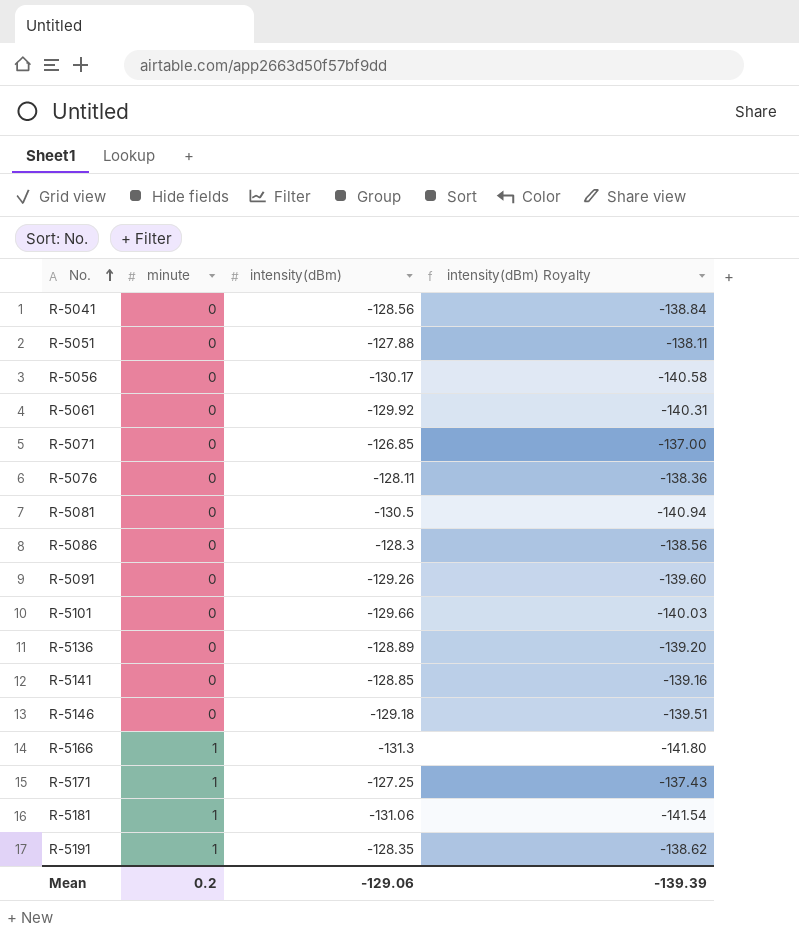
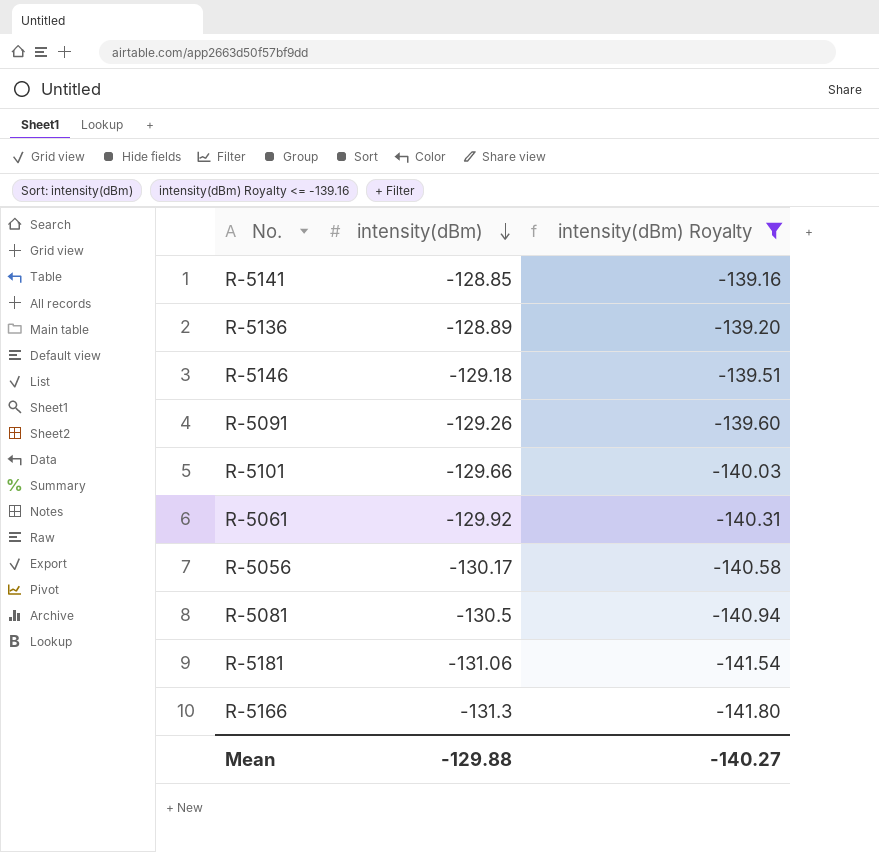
filter: none -> intensity(dBm) Royalty <= -139.16
row order: No. ascending -> intensity(dBm) descending
column minute | position: 2 -> none
Mean | intensity(dBm): -129.06 -> -129.88
Mean | intensity(dBm) Royalty: -139.39 -> -140.27

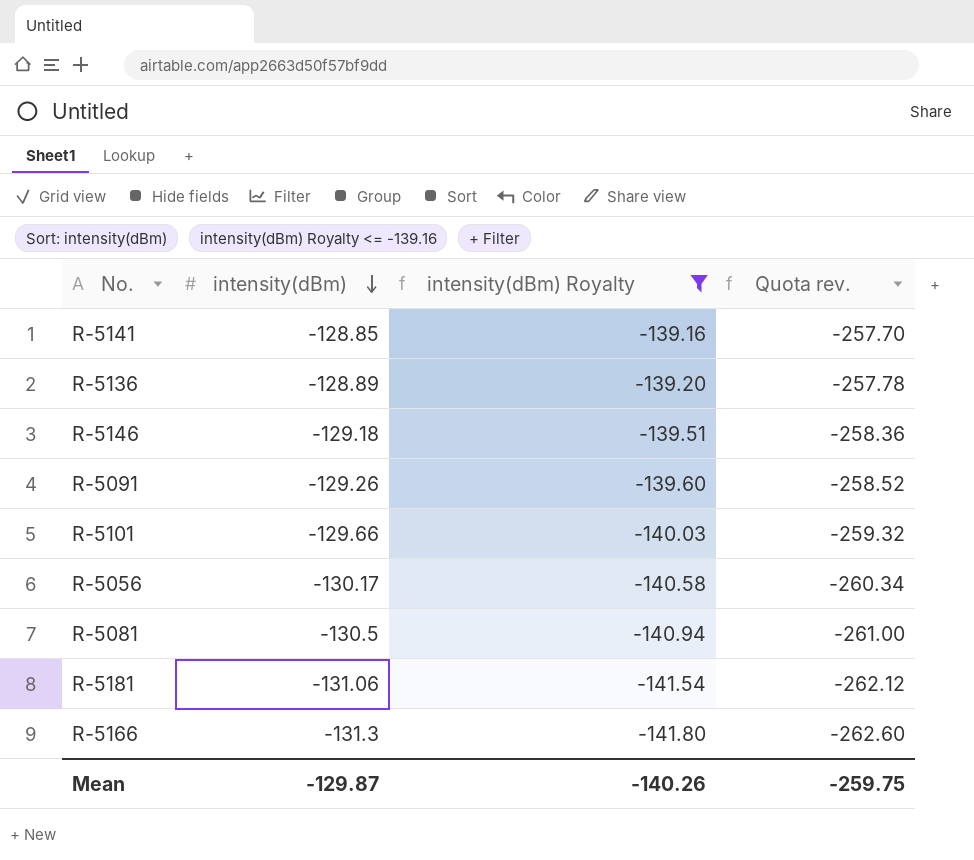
column Quota rev. | formula: none -> [intensity(dBm)] * 2
row R-5061: -129.92 | -140.31 -> none
Mean | intensity(dBm): -129.88 -> -129.87
Mean | intensity(dBm) Royalty: -140.27 -> -140.26

